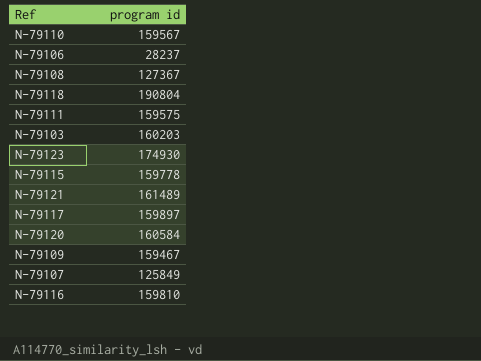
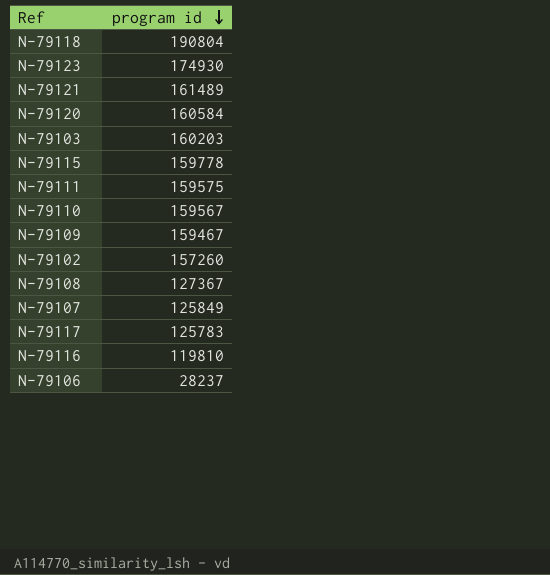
row order: none -> program id descending
row N-79102: none -> 157260
N-79117 | program id: 159897 -> 125783
N-79116 | program id: 159810 -> 119810

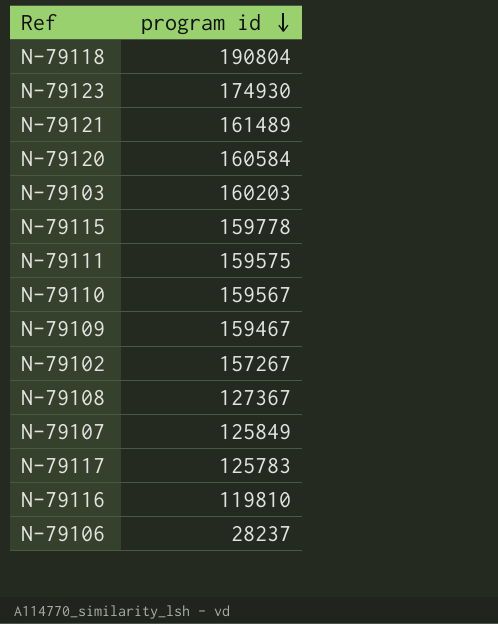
N-79102 | program id: 157260 -> 157267

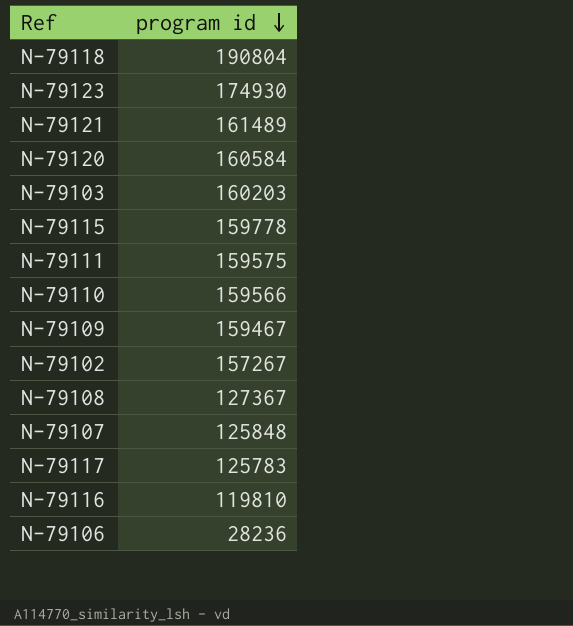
N-79110 | program id: 159567 -> 159566
N-79107 | program id: 125849 -> 125848
N-79106 | program id: 28237 -> 28236

